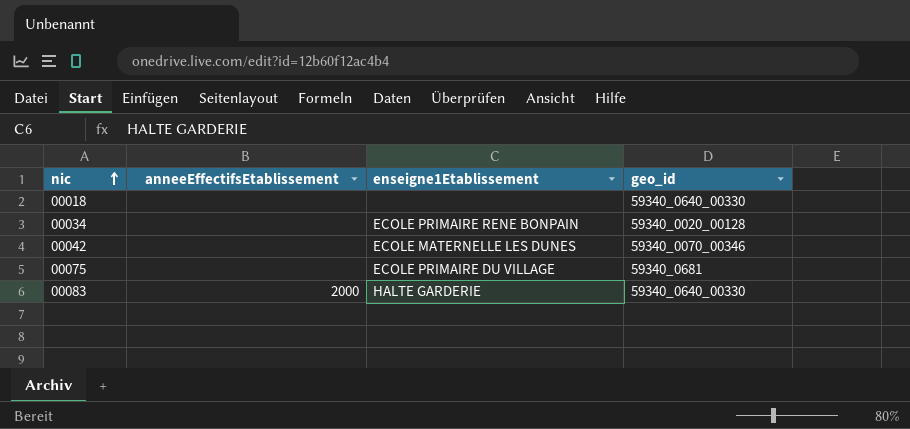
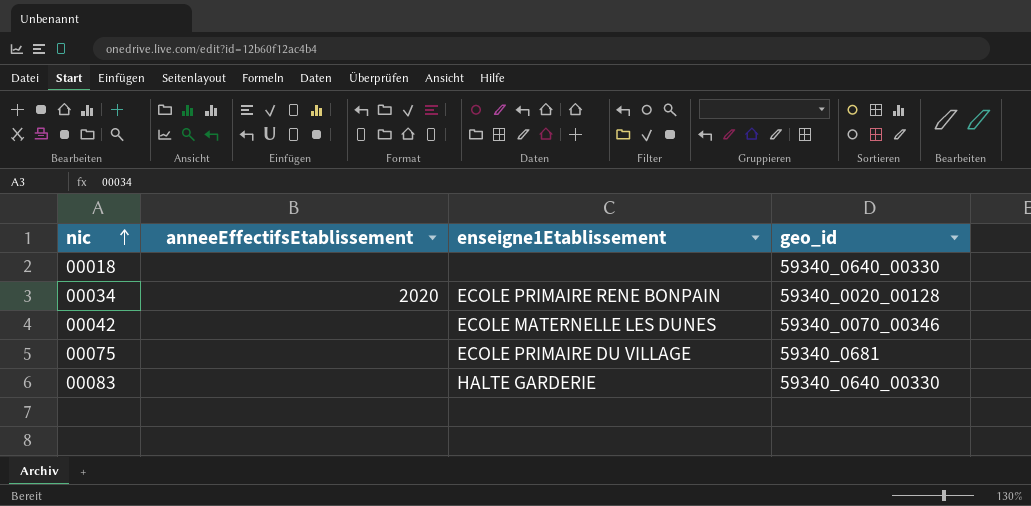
00034 | anneeEffectifsEtablissement: none -> 2020
00083 | anneeEffectifsEtablissement: 2000 -> none

